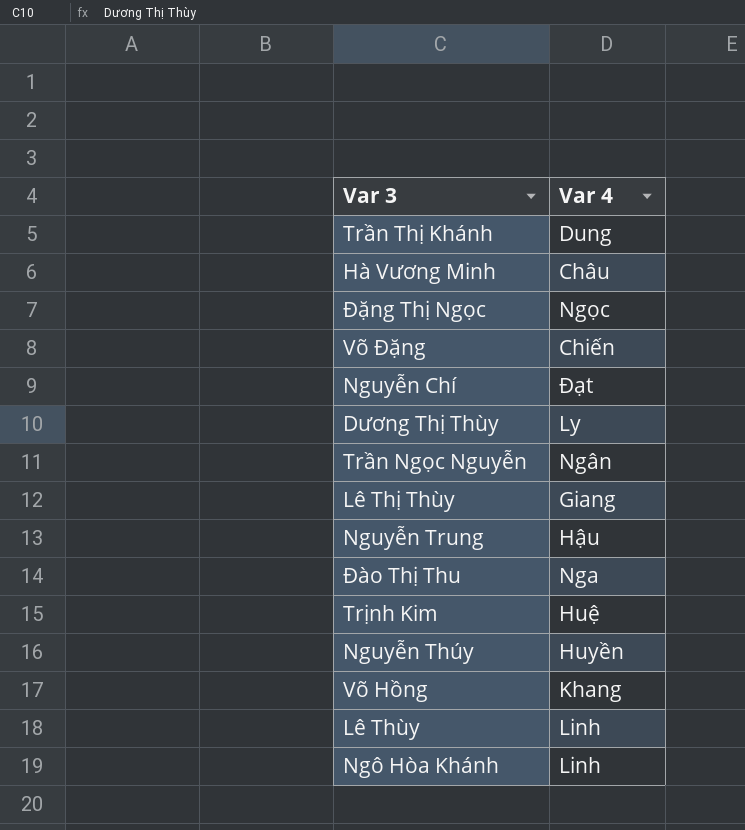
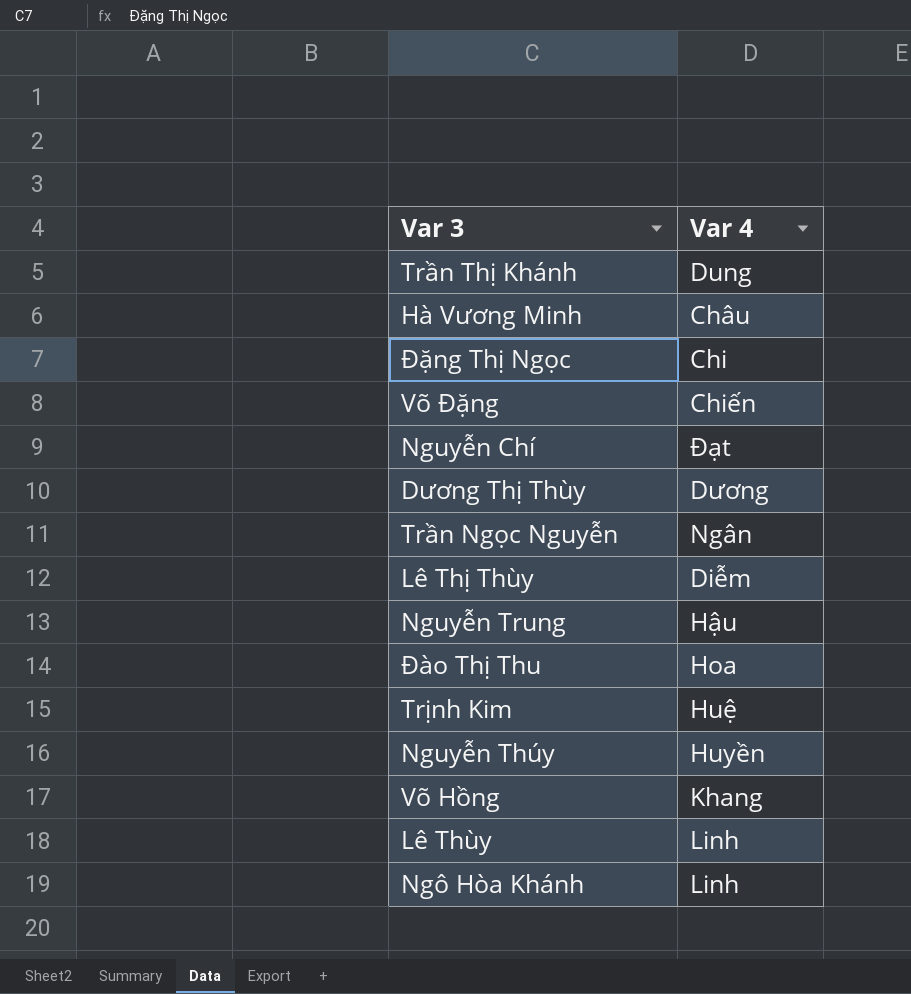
Đặng Thị Ngọc | Var 4: Ngọc -> Chi
Dương Thị Thùy | Var 4: Ly -> Dương
Lê Thị Thùy | Var 4: Giang -> Diễm
Đào Thị Thu | Var 4: Nga -> Hoa

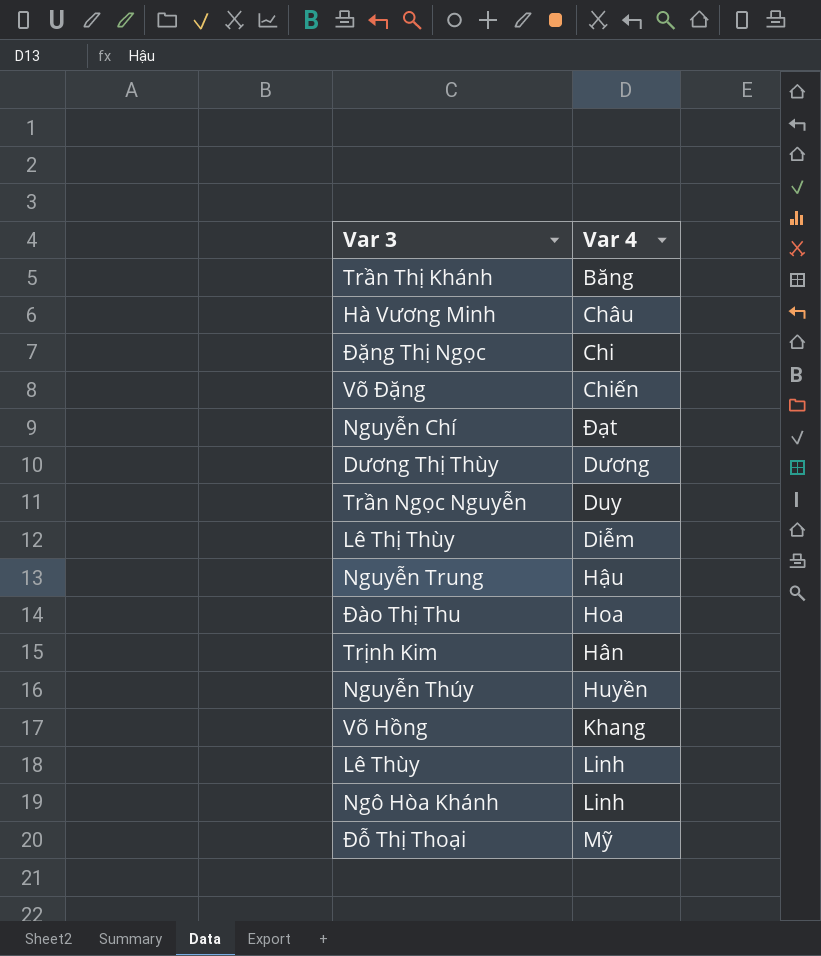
Trần Thị Khánh | Var 4: Dung -> Băng
Trần Ngọc Nguyễn | Var 4: Ngân -> Duy
Trịnh Kim | Var 4: Huệ -> Hân
row Đỗ Thị Thoại: none -> Mỹ

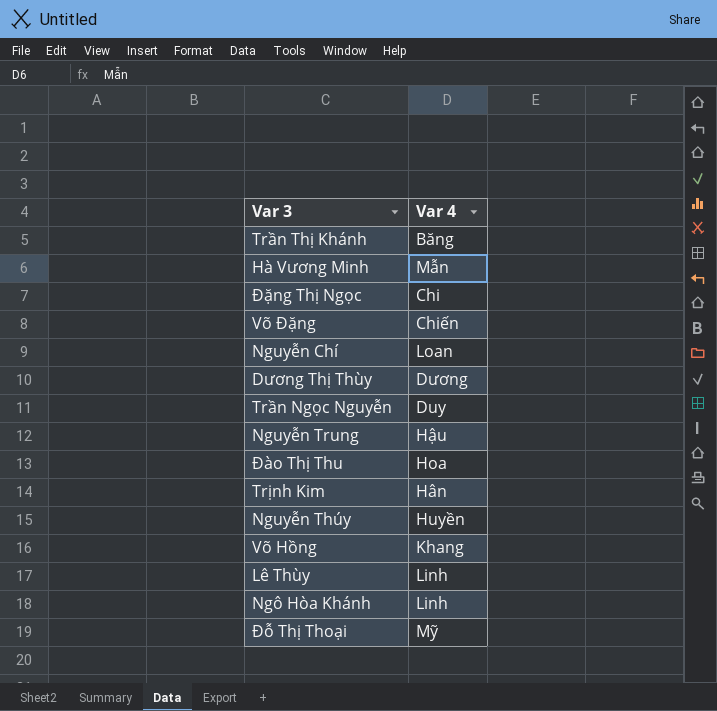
row Lê Thị Thùy: Diễm -> none
Hà Vương Minh | Var 4: Châu -> Mẫn
Nguyễn Chí | Var 4: Đạt -> Loan

